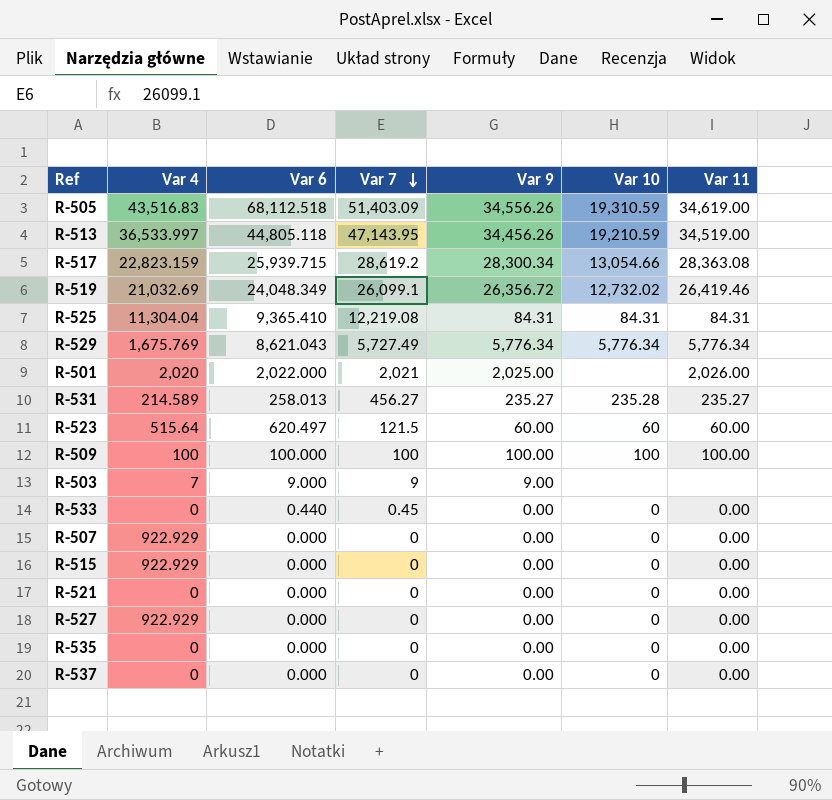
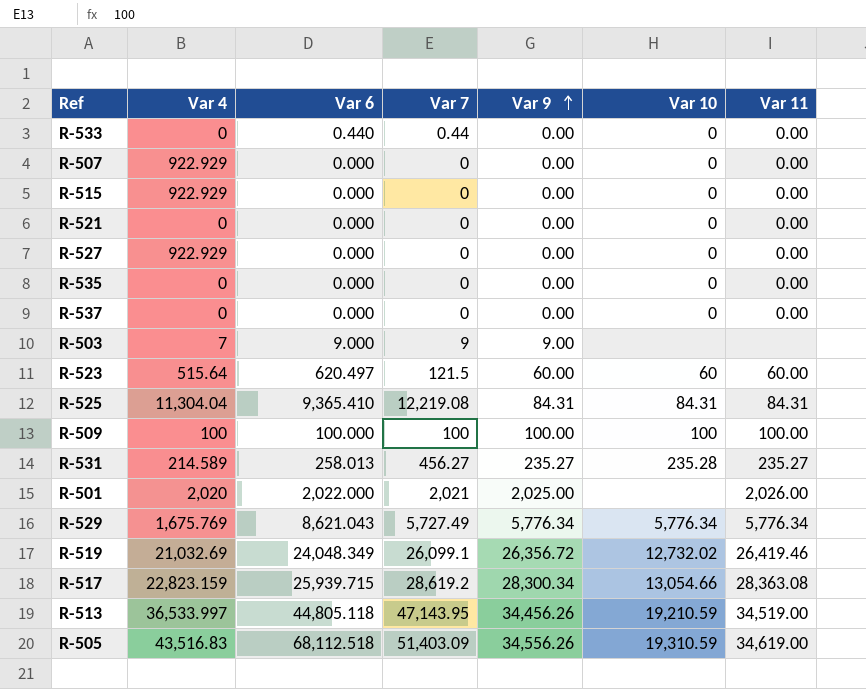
row order: Var 7 descending -> Var 9 ascending
R-533 | Var 7: 0.45 -> 0.44

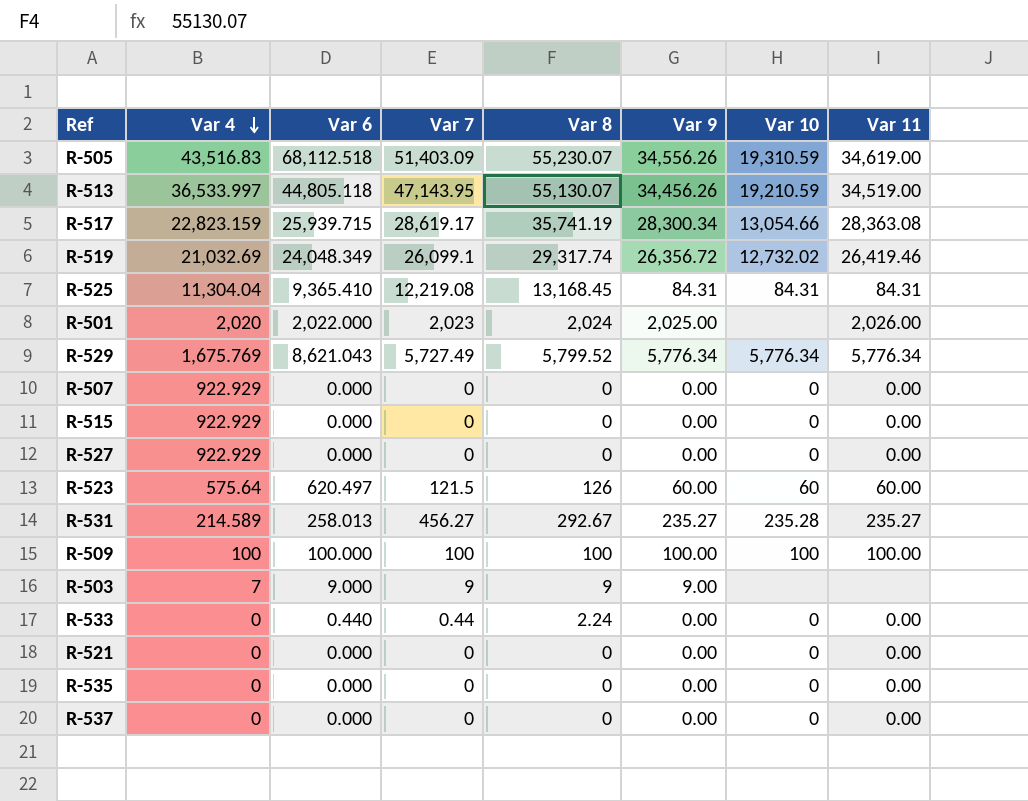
row order: Var 9 ascending -> Var 4 descending
column Var 8 | position: none -> 5
R-517 | Var 7: 28,619.2 -> 28,619.17
R-501 | Var 7: 2,021 -> 2,023
R-523 | Var 4: 515.64 -> 575.64

